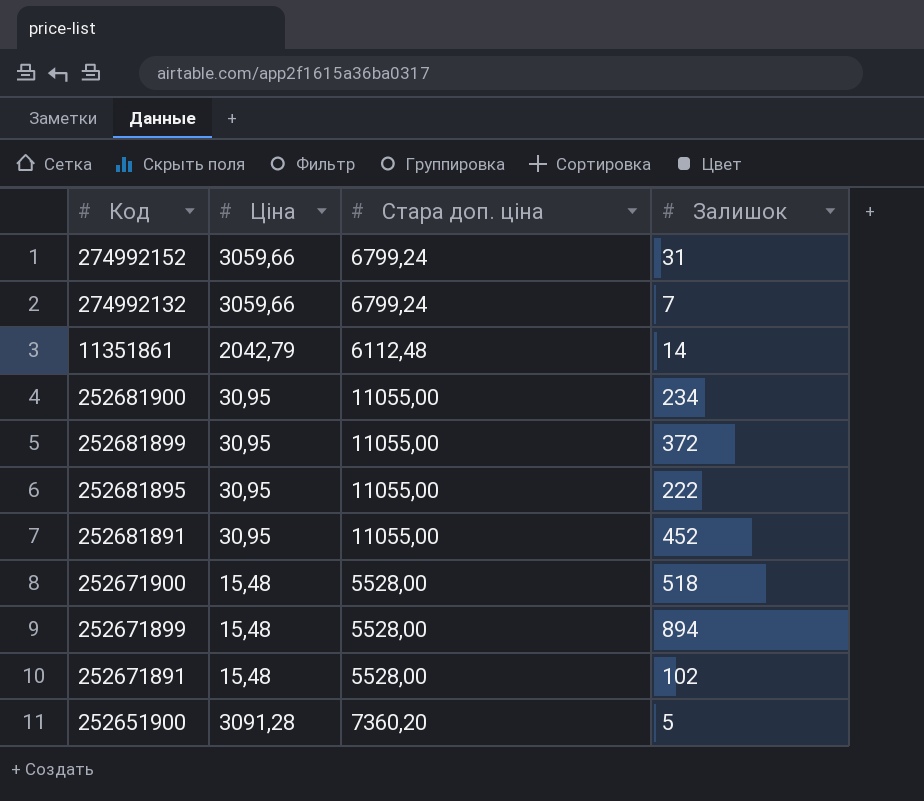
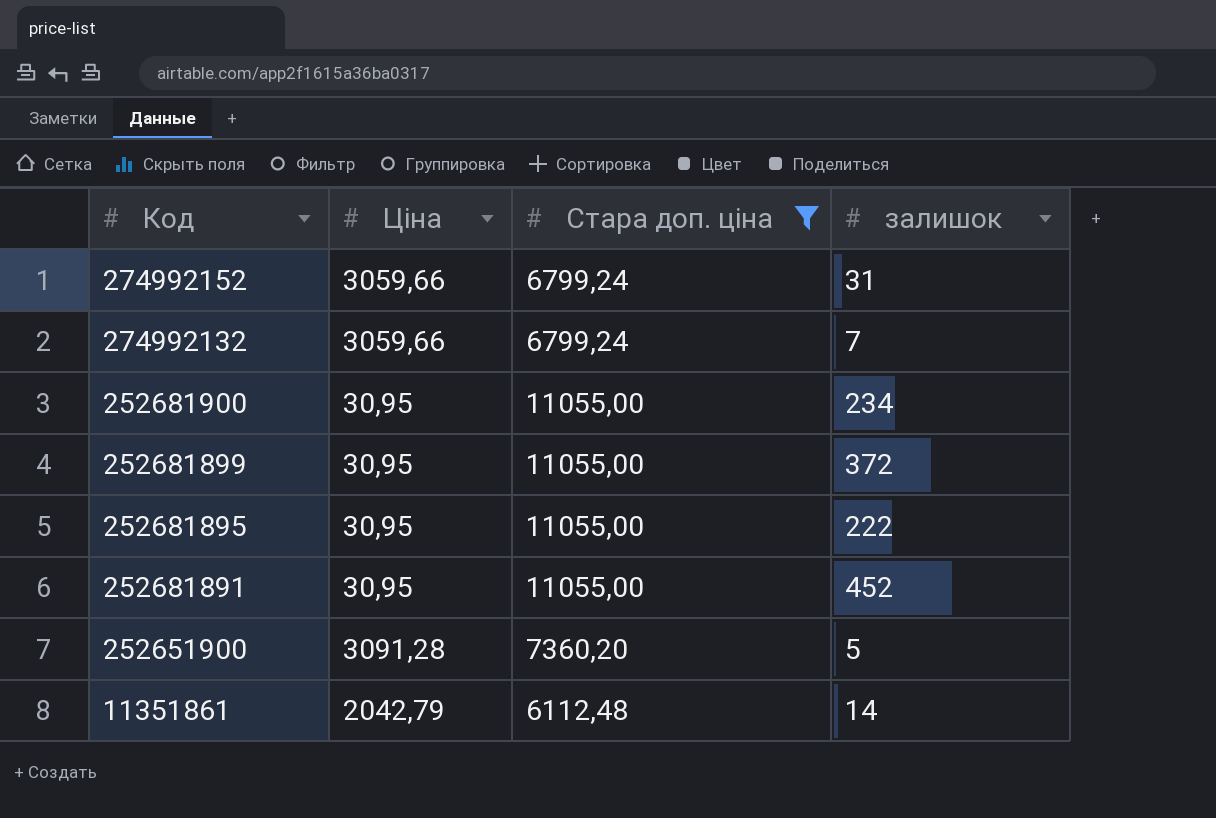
filter: none -> Стара доп. ціна != 5528,00
row order: none -> Код descending
column name: Залишок -> залишок

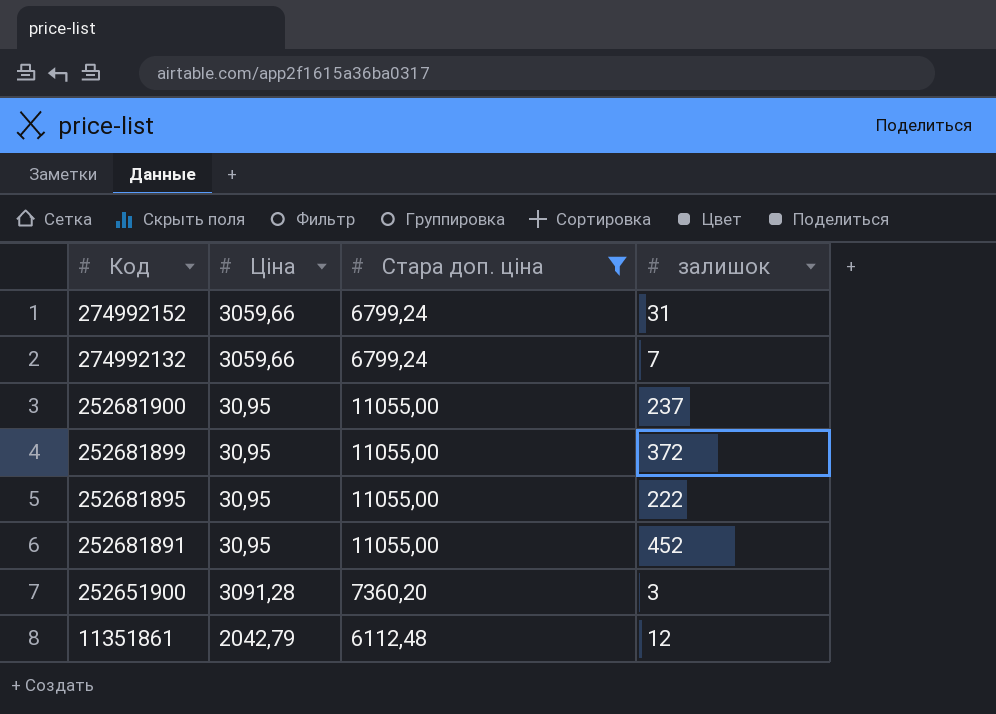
252681900 | залишок: 234 -> 237
252651900 | залишок: 5 -> 3
11351861 | залишок: 14 -> 12

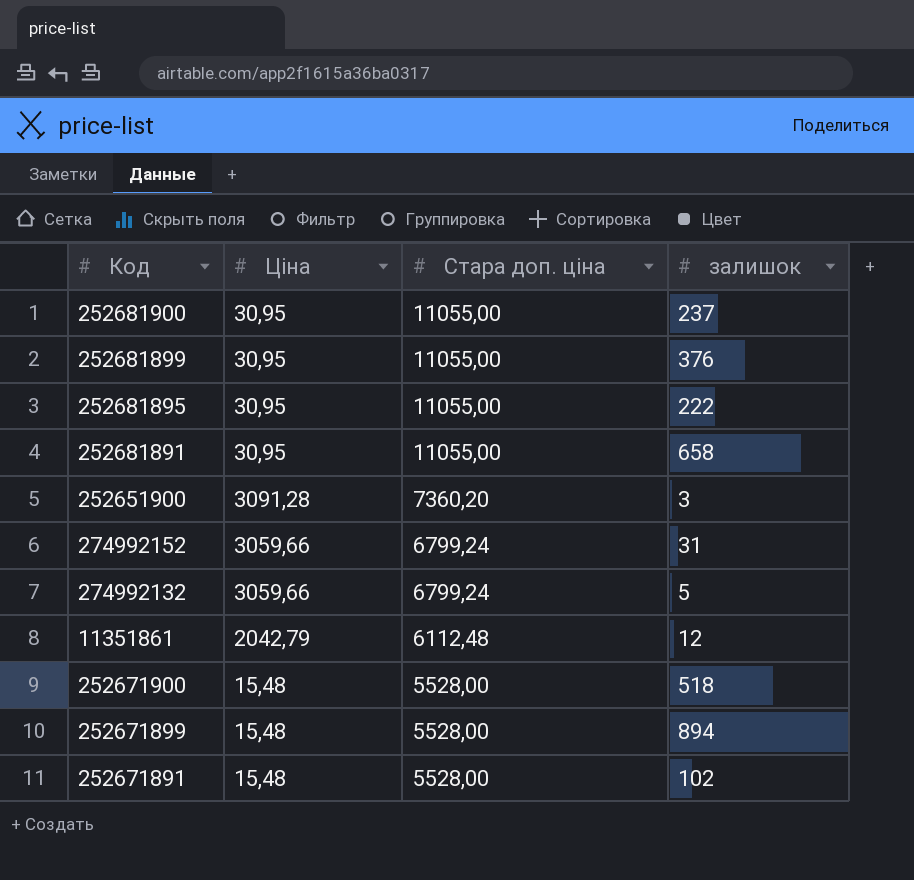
filter: Стара доп. ціна != 5528,00 -> none
row order: Код descending -> Стара доп. ціна descending
252681899 | залишок: 372 -> 376
252681891 | залишок: 452 -> 658
274992132 | залишок: 7 -> 5

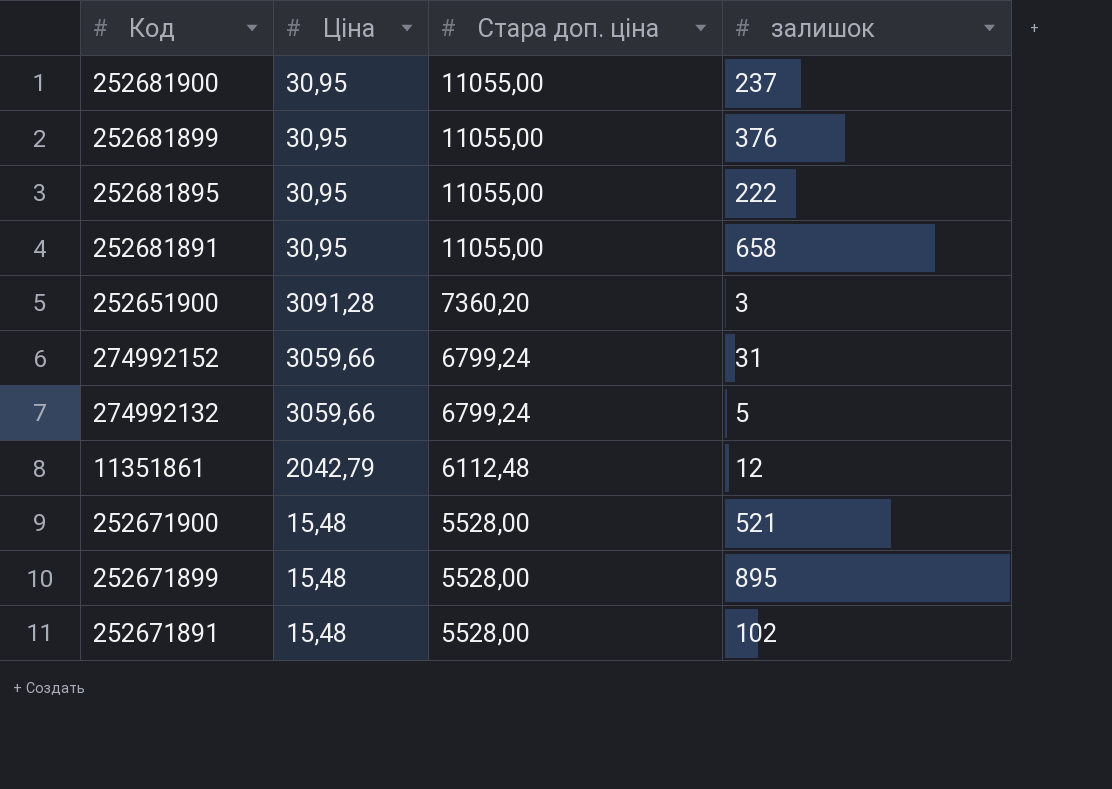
252671900 | залишок: 518 -> 521
252671899 | залишок: 894 -> 895

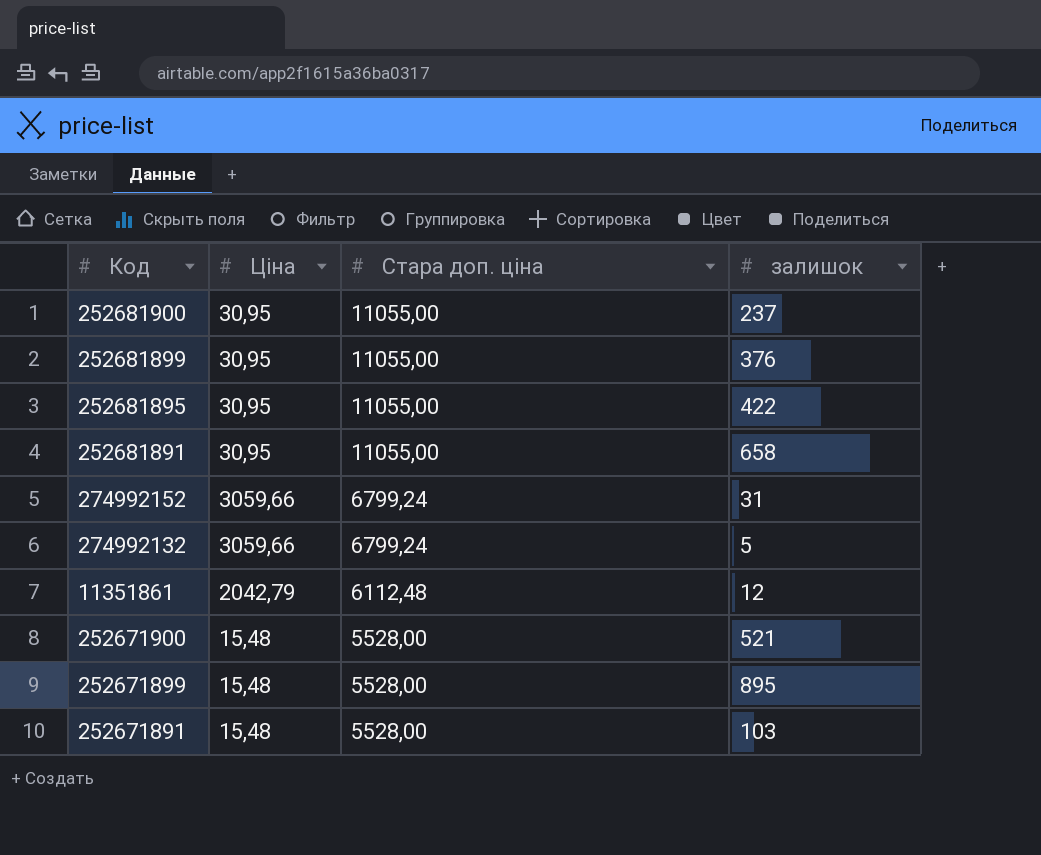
row 252651900: 3091,28 | 7360,20 | 3 -> none
252681895 | залишок: 222 -> 422
252671891 | залишок: 102 -> 103

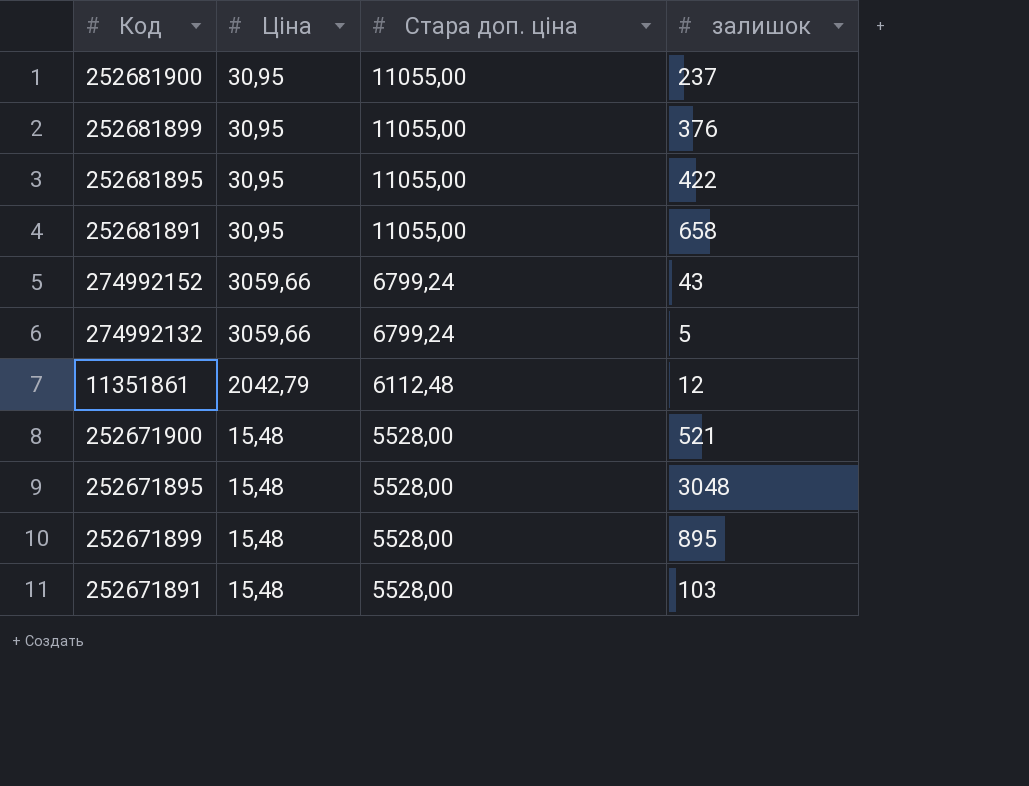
274992152 | залишок: 31 -> 43
row 252671895: none -> 15,48 | 5528,00 | 3048

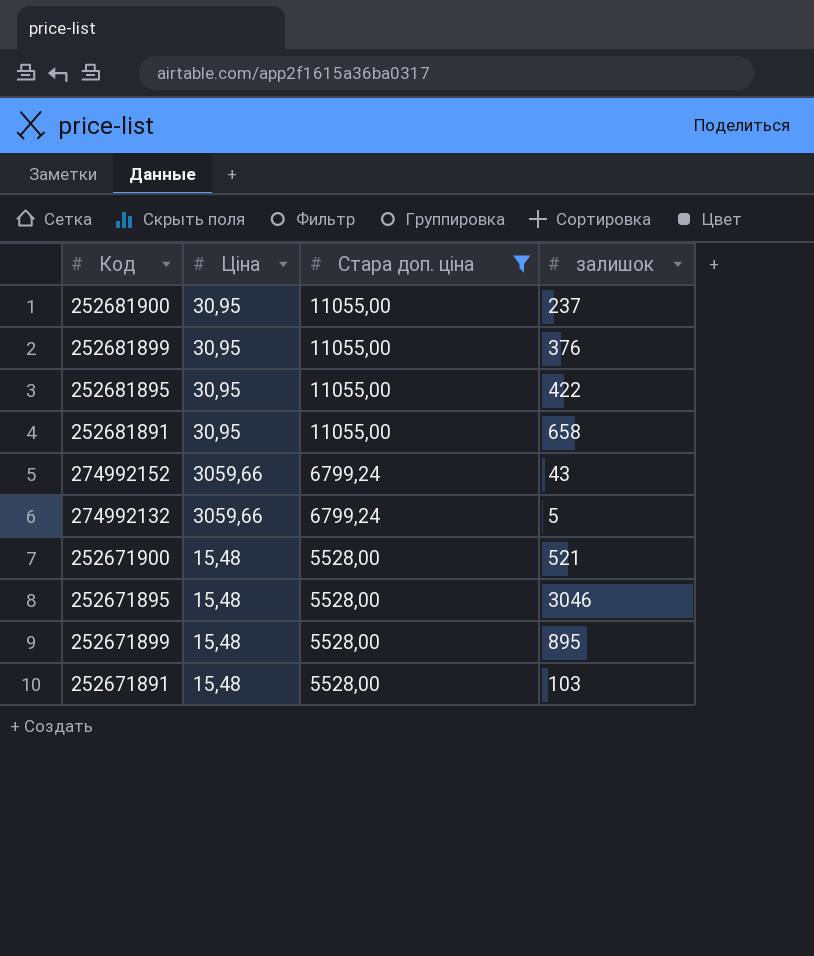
filter: none -> Стара доп. ціна != 6112,48
252671895 | залишок: 3048 -> 3046

